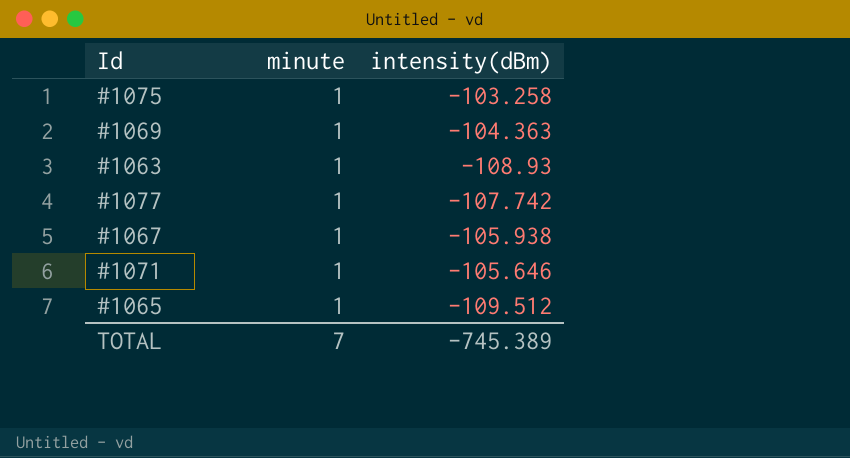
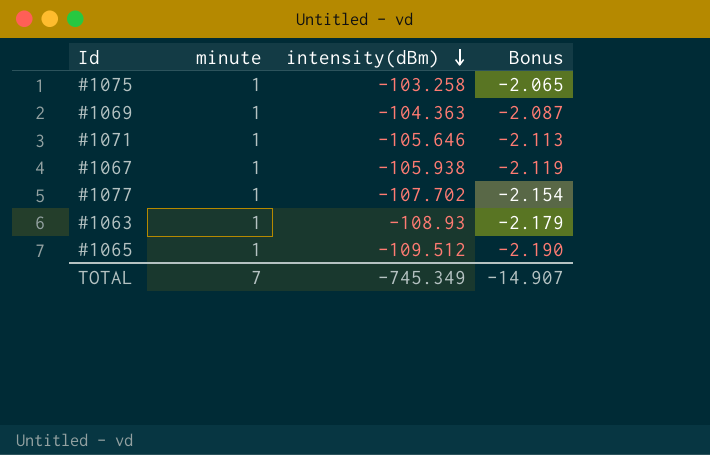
row order: none -> intensity(dBm) descending
column Bonus | formula: none -> [intensity(dBm)] * 0.02
#1077 | intensity(dBm): -107.742 -> -107.702
TOTAL | intensity(dBm): -745.389 -> -745.349

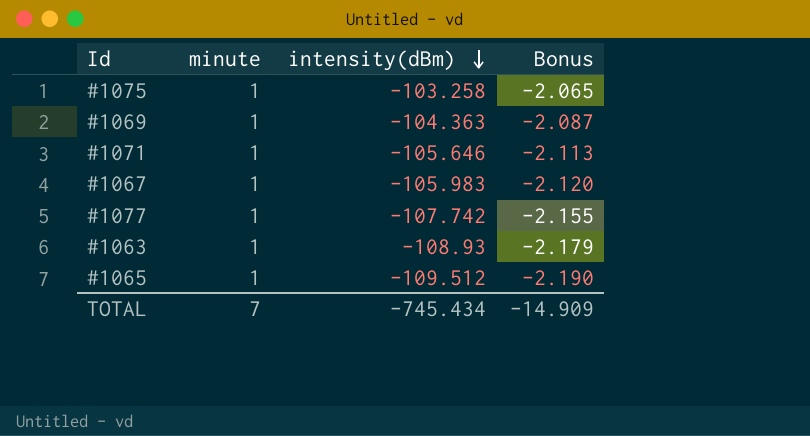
#1067 | intensity(dBm): -105.938 -> -105.983
#1067 | Bonus: -2.119 -> -2.120
#1077 | intensity(dBm): -107.702 -> -107.742
#1077 | Bonus: -2.154 -> -2.155
TOTAL | intensity(dBm): -745.349 -> -745.434
TOTAL | Bonus: -14.907 -> -14.909

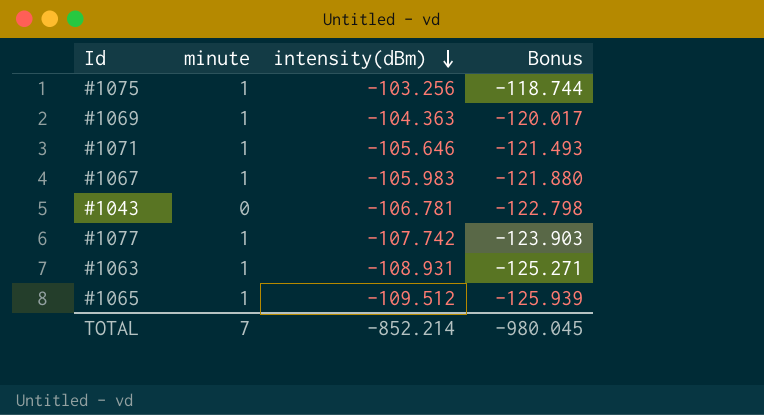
column Bonus | formula: [intensity(dBm)] * 0.02 -> [intensity(dBm)] * 1.15
#1075 | intensity(dBm): -103.258 -> -103.256
row #1043: none -> 0 | -106.781 | -122.798
#1063 | intensity(dBm): -108.93 -> -108.931
TOTAL | intensity(dBm): -745.434 -> -852.214
TOTAL | Bonus: -14.909 -> -980.045

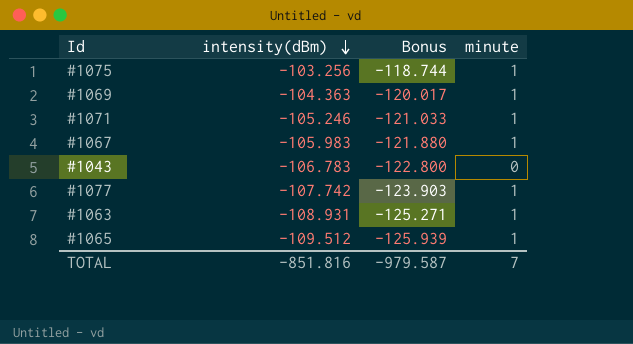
column minute | position: 2 -> 4
#1071 | intensity(dBm): -105.646 -> -105.246
#1071 | Bonus: -121.493 -> -121.033
#1043 | intensity(dBm): -106.781 -> -106.783
#1043 | Bonus: -122.798 -> -122.800
TOTAL | intensity(dBm): -852.214 -> -851.816
TOTAL | Bonus: -980.045 -> -979.587

